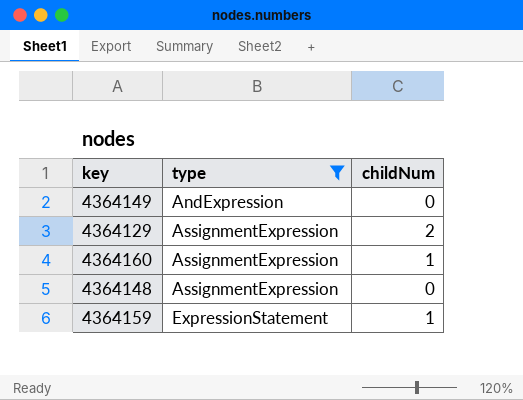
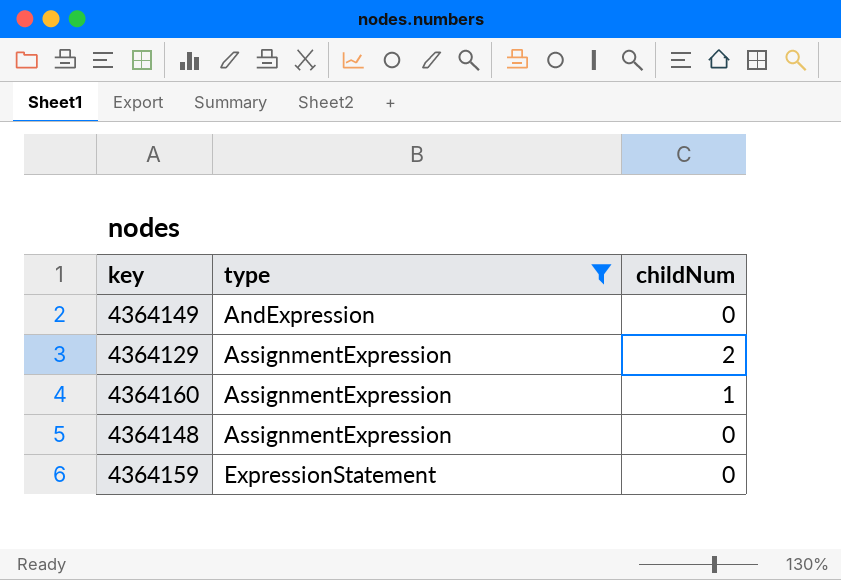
4364159 | childNum: 1 -> 0

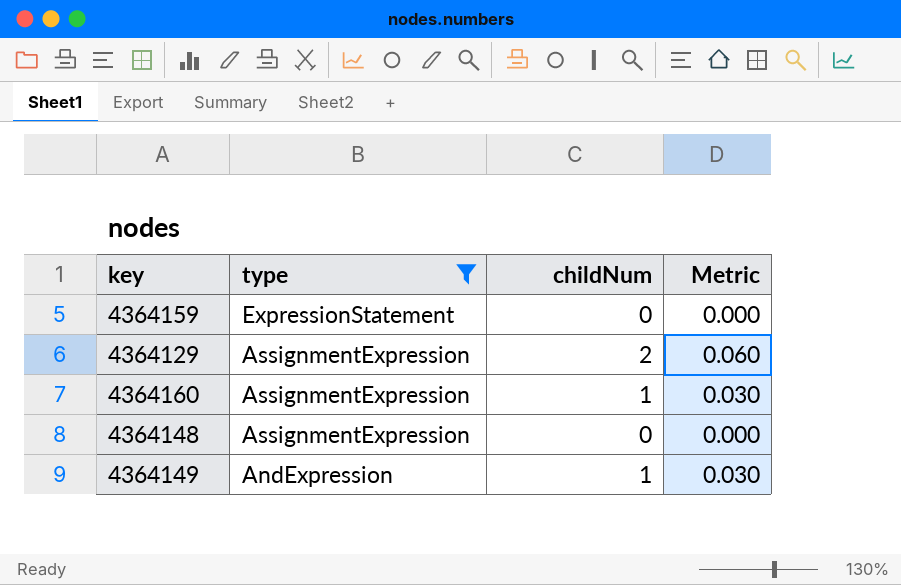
row order: type ascending -> type descending
column Metric | formula: none -> [childNum] * 0.03
4364149 | childNum: 0 -> 1

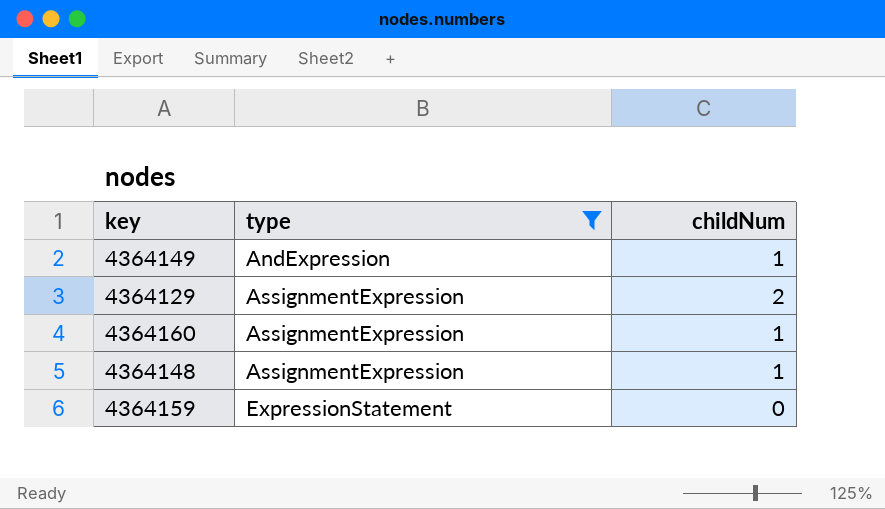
row order: type descending -> type ascending
column Metric | formula: [childNum] * 0.03 -> none
4364148 | childNum: 0 -> 1

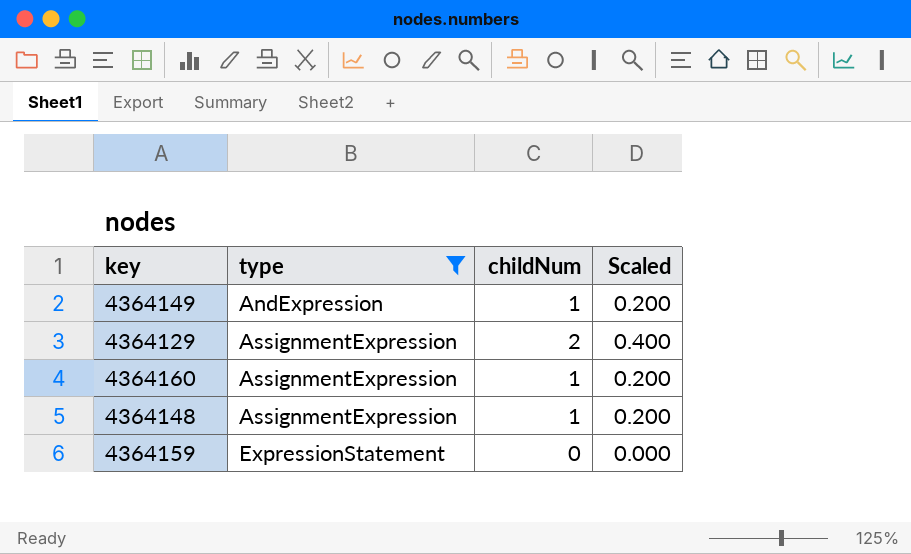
column Scaled | formula: none -> [childNum] * 0.2

